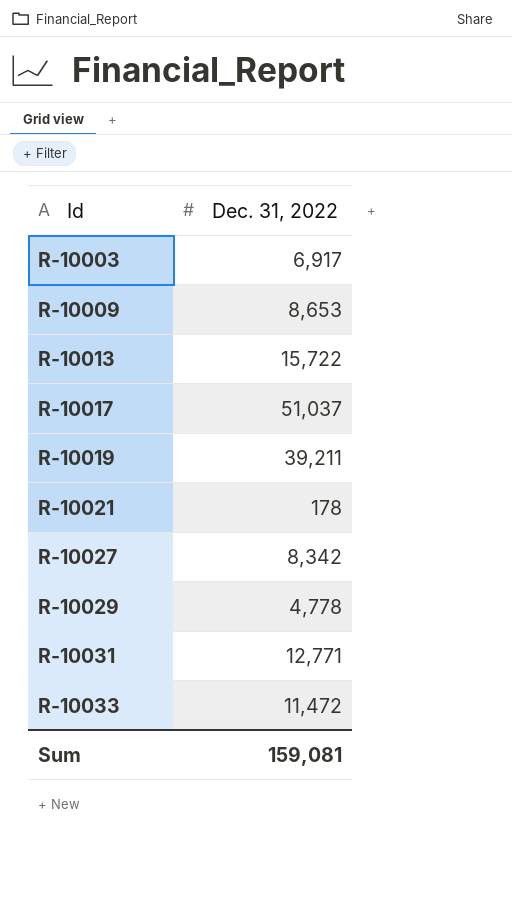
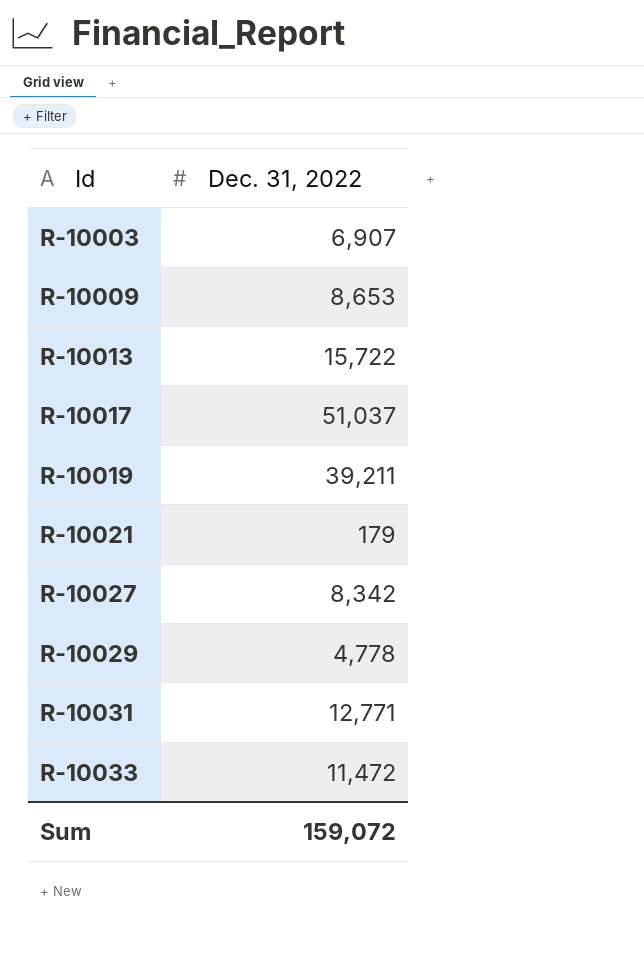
R-10003 | Dec. 31, 2022: 6,917 -> 6,907
R-10021 | Dec. 31, 2022: 178 -> 179
Sum | Dec. 31, 2022: 159,081 -> 159,072

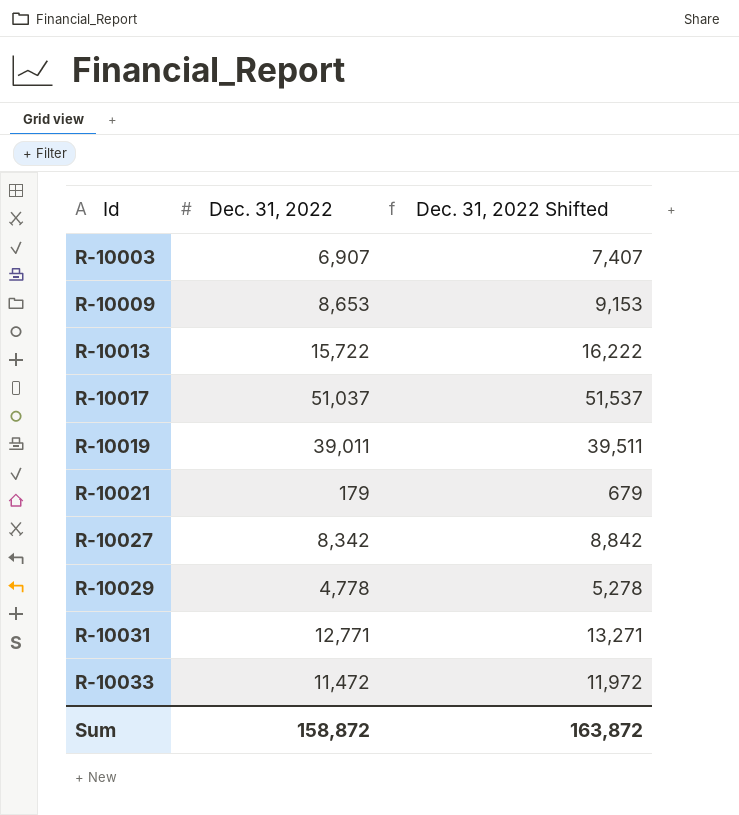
column Dec. 31, 2022 Shifted | formula: none -> [Dec. 31, 2022] + 500
R-10019 | Dec. 31, 2022: 39,211 -> 39,011
Sum | Dec. 31, 2022: 159,072 -> 158,872

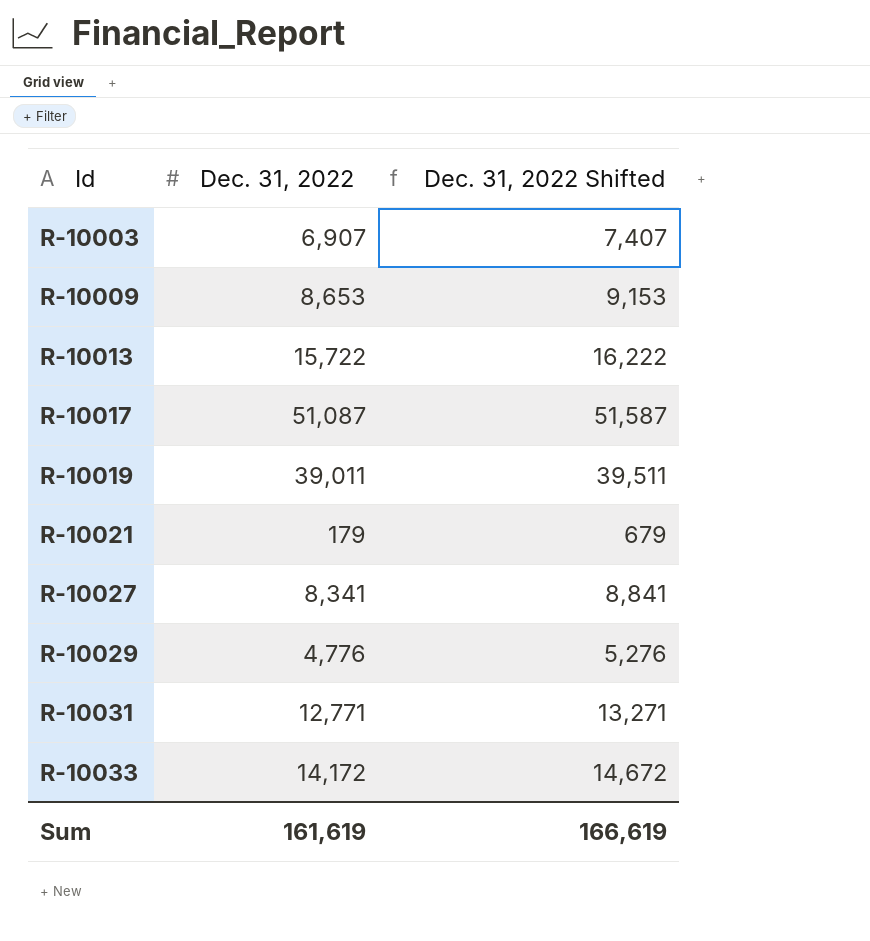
R-10017 | Dec. 31, 2022: 51,037 -> 51,087
R-10017 | Dec. 31, 2022 Shifted: 51,537 -> 51,587
R-10027 | Dec. 31, 2022: 8,342 -> 8,341
R-10027 | Dec. 31, 2022 Shifted: 8,842 -> 8,841
R-10029 | Dec. 31, 2022: 4,778 -> 4,776
R-10029 | Dec. 31, 2022 Shifted: 5,278 -> 5,276
R-10033 | Dec. 31, 2022: 11,472 -> 14,172
R-10033 | Dec. 31, 2022 Shifted: 11,972 -> 14,672
Sum | Dec. 31, 2022: 158,872 -> 161,619
Sum | Dec. 31, 2022 Shifted: 163,872 -> 166,619

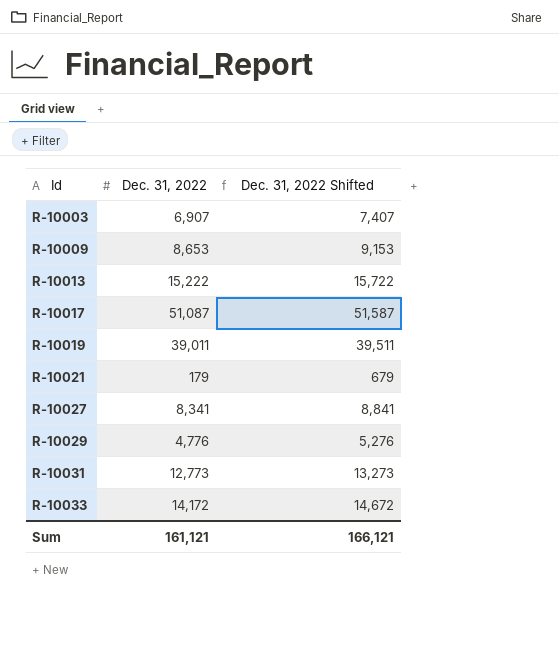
R-10013 | Dec. 31, 2022: 15,722 -> 15,222
R-10013 | Dec. 31, 2022 Shifted: 16,222 -> 15,722
R-10031 | Dec. 31, 2022: 12,771 -> 12,773
R-10031 | Dec. 31, 2022 Shifted: 13,271 -> 13,273
Sum | Dec. 31, 2022: 161,619 -> 161,121
Sum | Dec. 31, 2022 Shifted: 166,619 -> 166,121

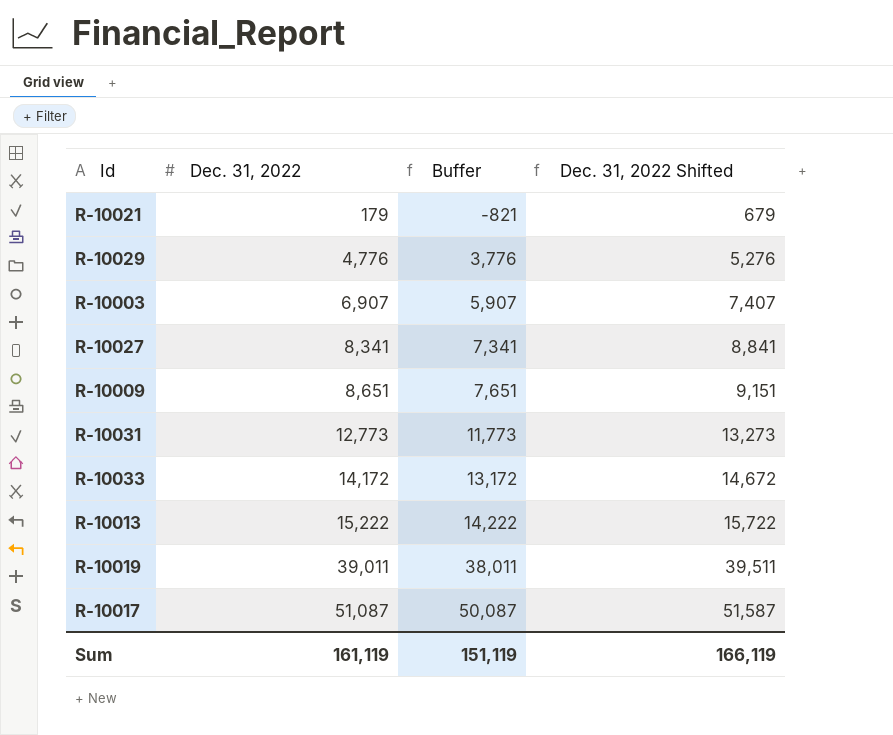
row order: Id ascending -> Dec. 31, 2022 ascending
column Buffer | formula: none -> [Dec. 31, 2022] - 1000
R-10009 | Dec. 31, 2022: 8,653 -> 8,651
R-10009 | Dec. 31, 2022 Shifted: 9,153 -> 9,151
Sum | Dec. 31, 2022: 161,121 -> 161,119
Sum | Dec. 31, 2022 Shifted: 166,121 -> 166,119

